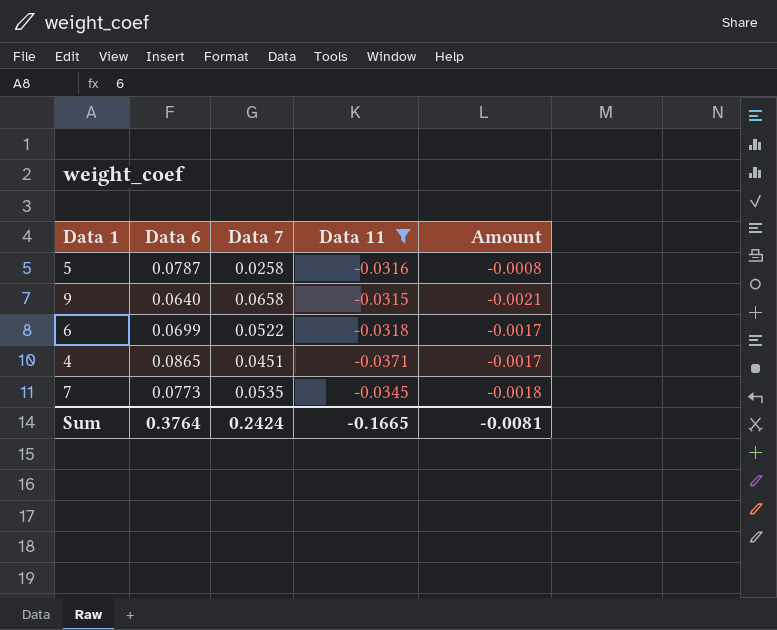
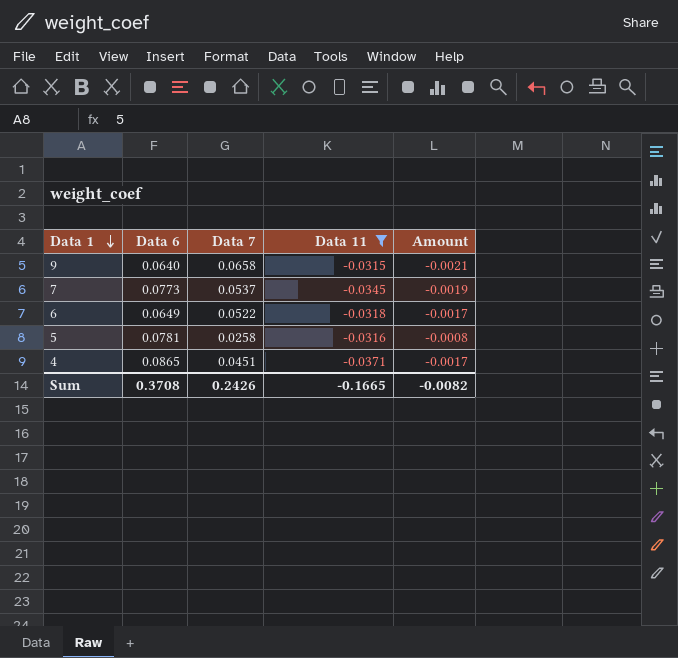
row order: none -> Data 1 descending
7 | Data 7: 0.0535 -> 0.0537
7 | Amount: -0.0018 -> -0.0019
6 | Data 6: 0.0699 -> 0.0649
5 | Data 6: 0.0787 -> 0.0781
Sum | Data 6: 0.3764 -> 0.3708
Sum | Data 7: 0.2424 -> 0.2426
Sum | Amount: -0.0081 -> -0.0082

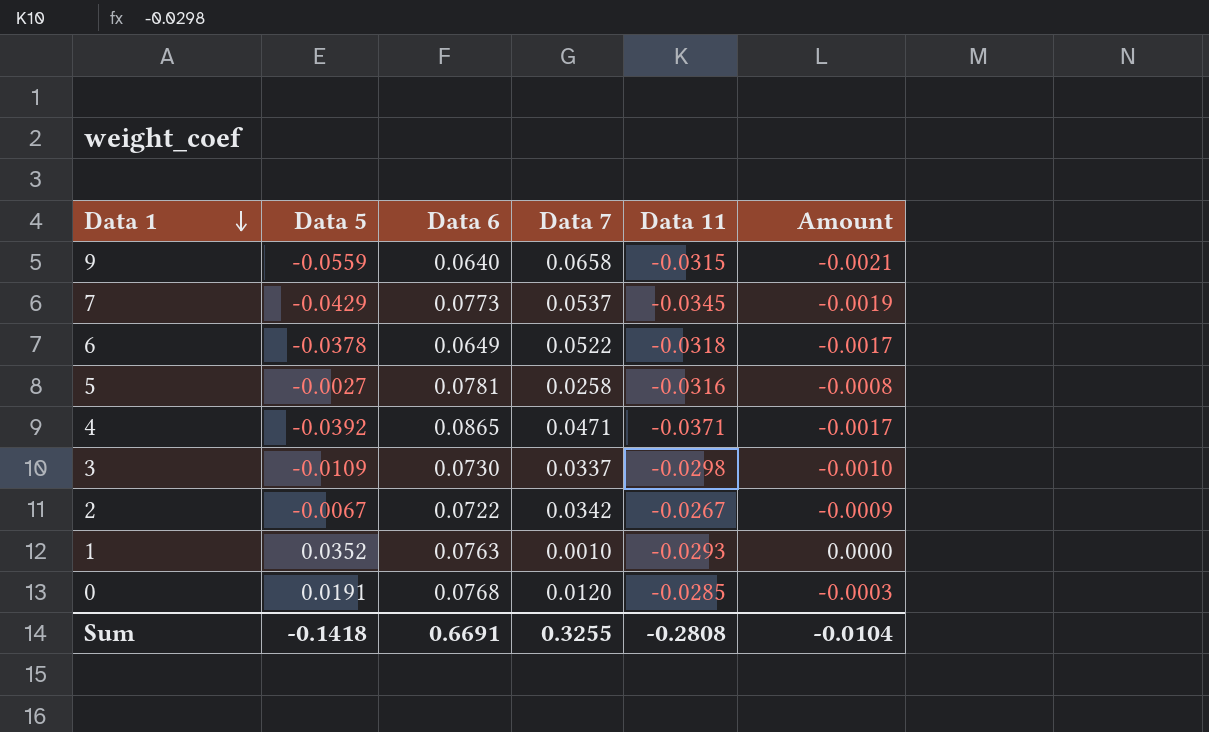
filter: Data 11 <= -0.0315 -> none
column Data 5 | position: none -> 2
4 | Data 7: 0.0451 -> 0.0471
Sum | Data 6: 0.3708 -> 0.6691
Sum | Data 7: 0.2426 -> 0.3255
Sum | Data 11: -0.1665 -> -0.2808
Sum | Amount: -0.0082 -> -0.0104

